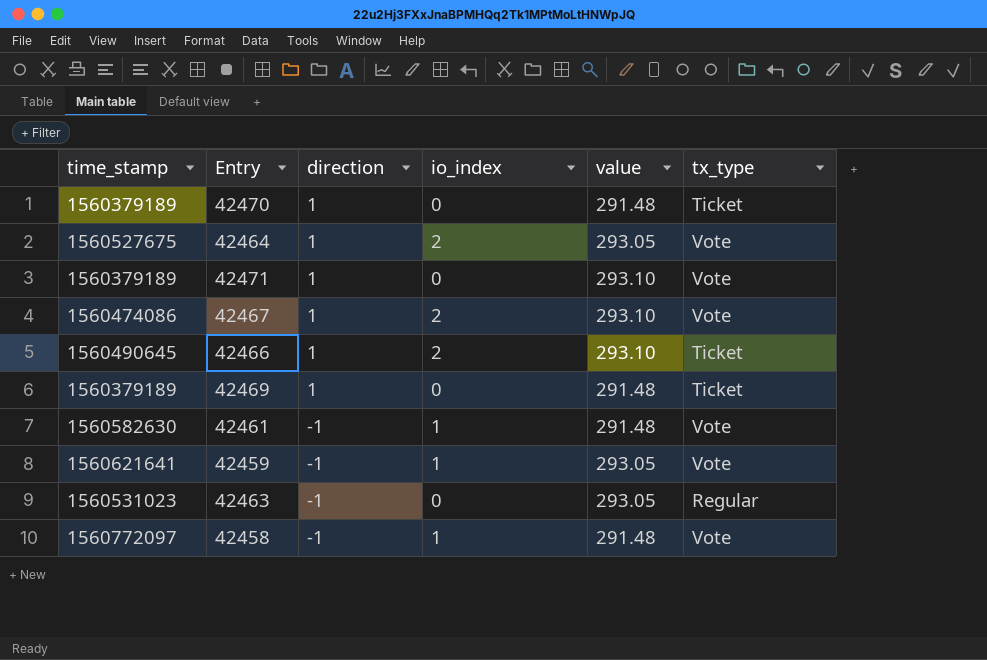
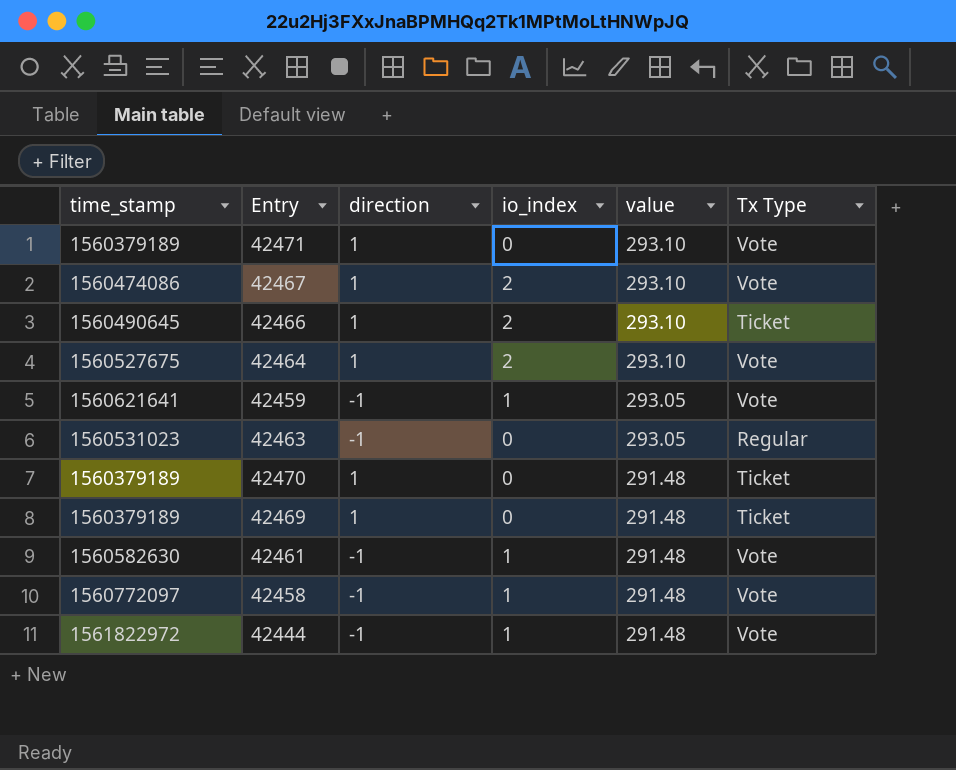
row order: direction descending -> value descending
column name: tx_type -> Tx Type
42464 | value: 293.05 -> 293.10
row 42444: none -> 1561822972 | -1 | 1 | 291.48 | Vote

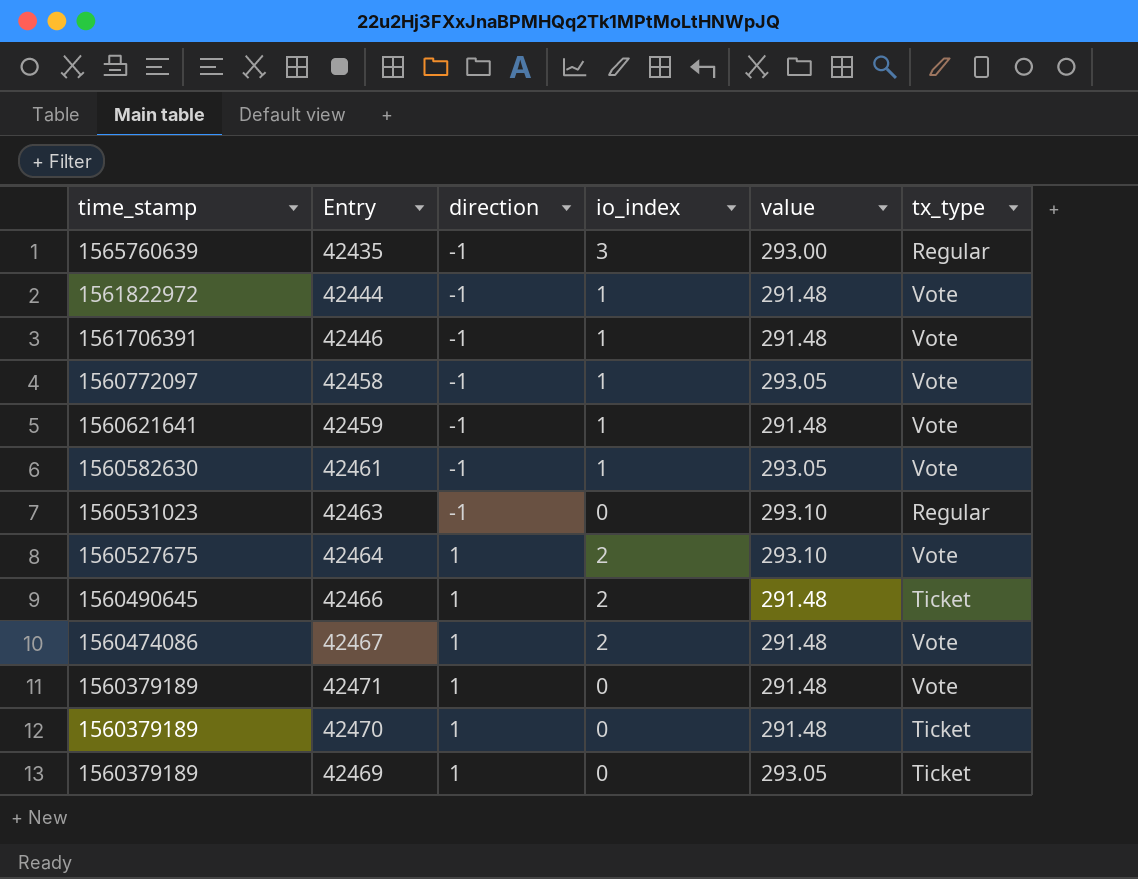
row order: value descending -> time_stamp descending
column name: Tx Type -> tx_type
row 42435: none -> 1565760639 | -1 | 3 | 293.00 | Regular
row 42446: none -> 1561706391 | -1 | 1 | 291.48 | Vote
42458 | value: 291.48 -> 293.05
42459 | value: 293.05 -> 291.48
42461 | value: 291.48 -> 293.05
42463 | value: 293.05 -> 293.10
42466 | value: 293.10 -> 291.48
42467 | value: 293.10 -> 291.48
42471 | value: 293.10 -> 291.48
42469 | value: 291.48 -> 293.05

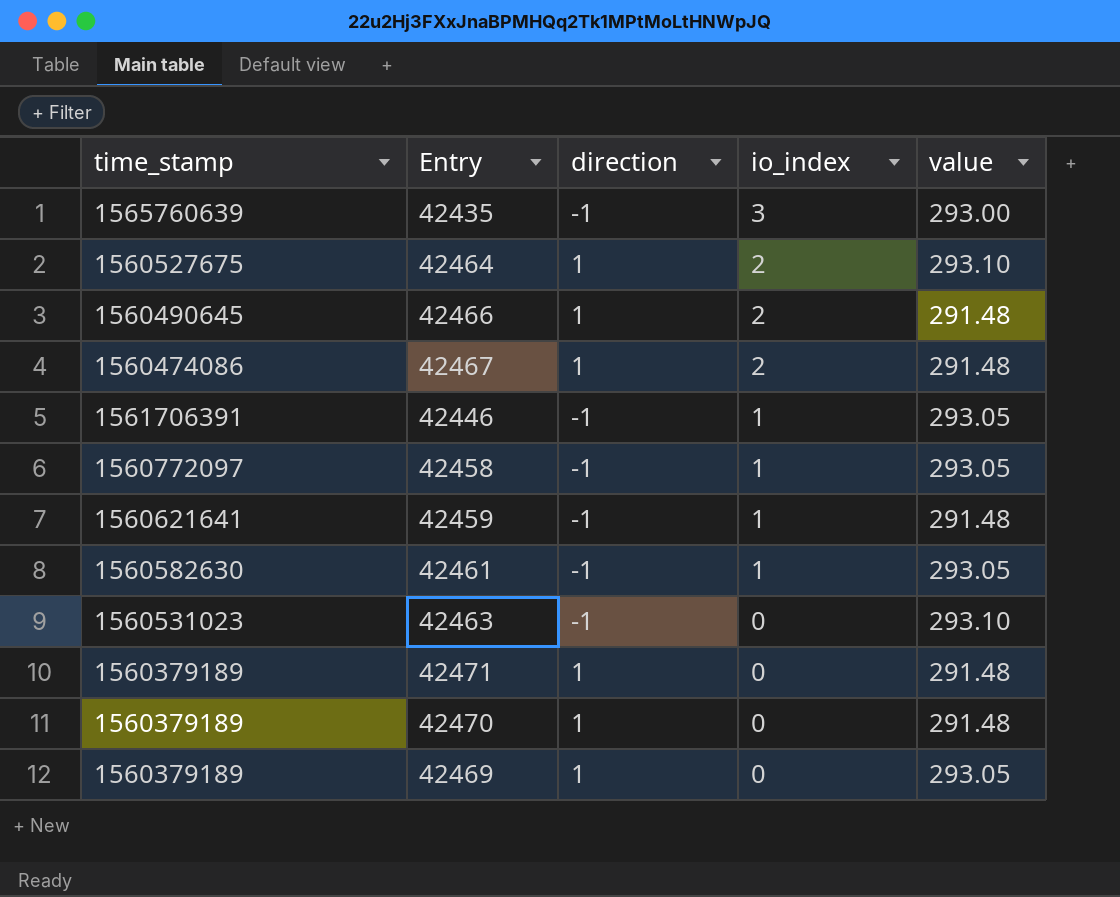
row order: time_stamp descending -> io_index descending
column tx_type | position: 6 -> none
row 42444: 1561822972 | -1 | 1 | 291.48 | Vote -> none
42446 | value: 291.48 -> 293.05

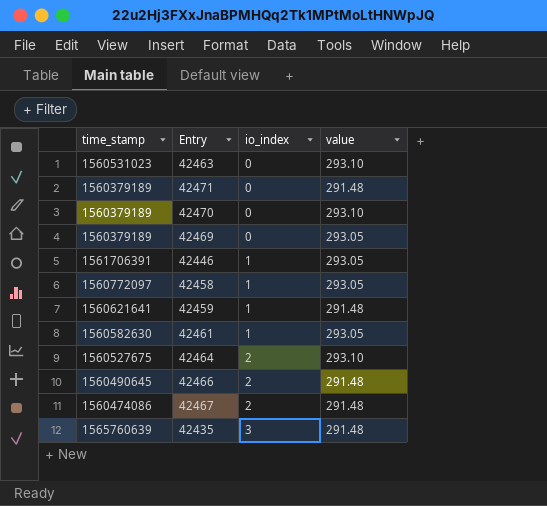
row order: io_index descending -> io_index ascending
column direction | position: 3 -> none
42470 | value: 291.48 -> 293.10
42435 | value: 293.00 -> 291.48

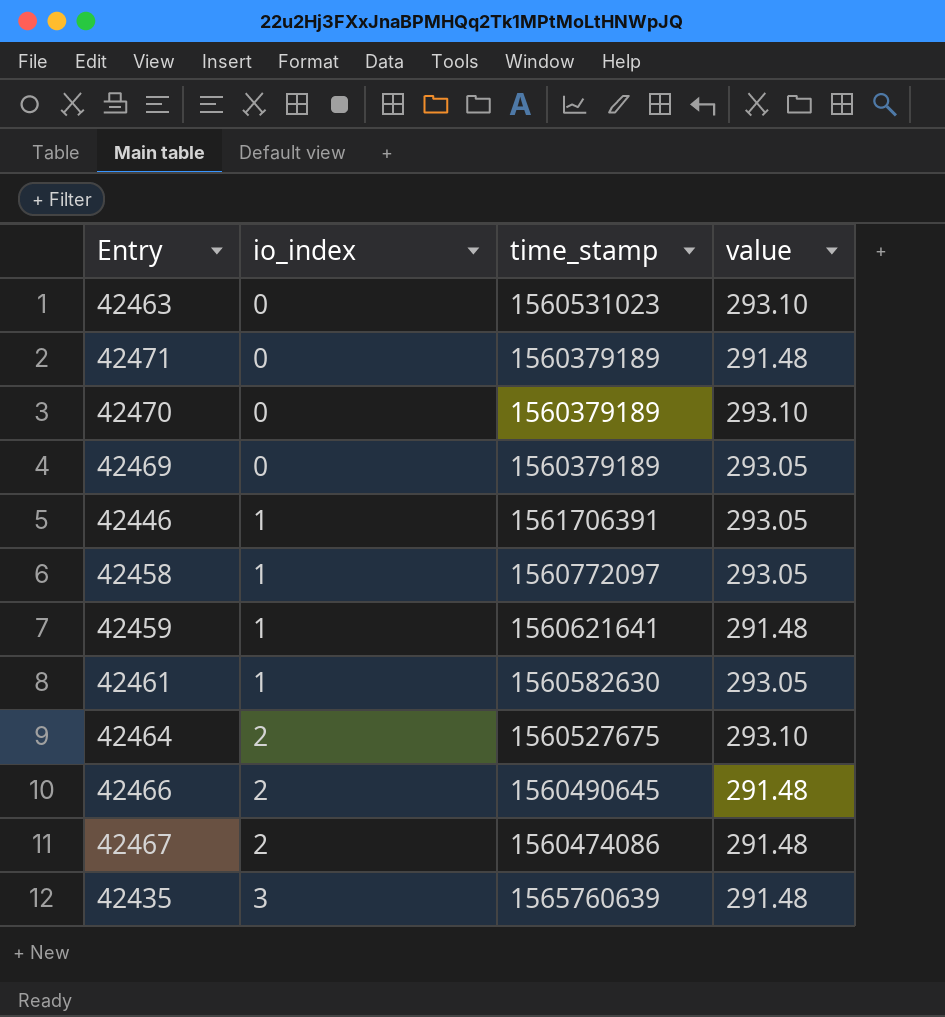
column time_stamp | position: 1 -> 3

